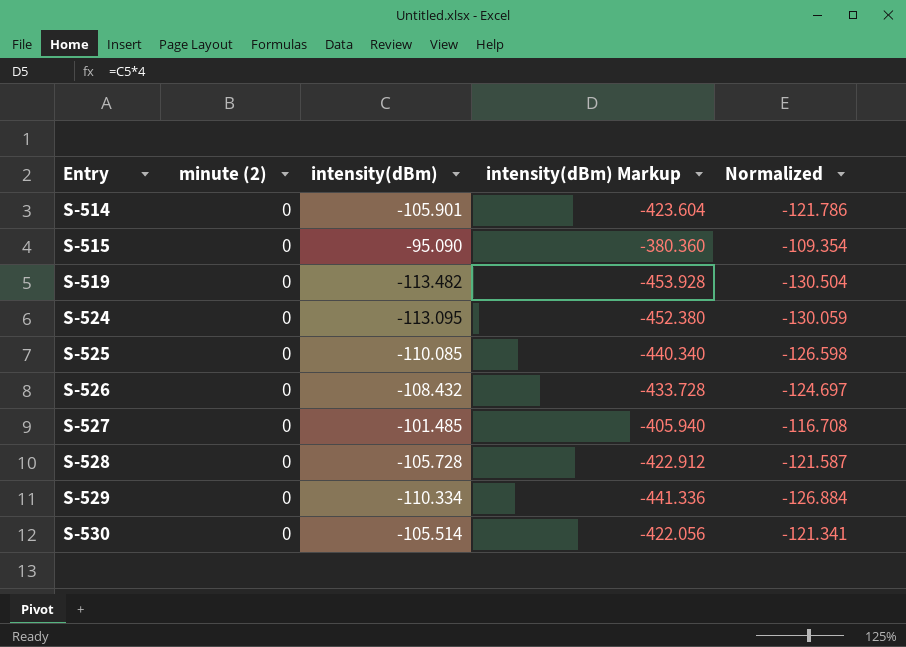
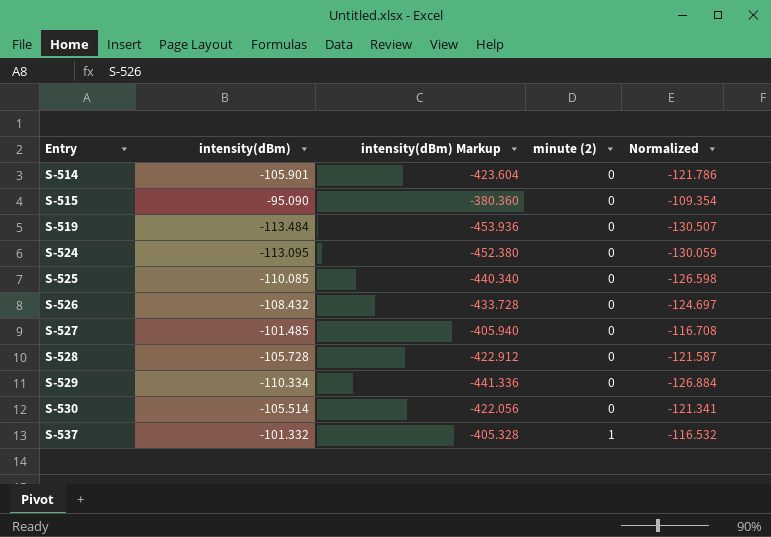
column minute (2) | position: 2 -> 4
S-519 | intensity(dBm): -113.482 -> -113.484
S-519 | intensity(dBm) Markup: -453.928 -> -453.936
S-519 | Normalized: -130.504 -> -130.507
row S-537: none -> -101.332 | -405.328 | 1 | -116.532

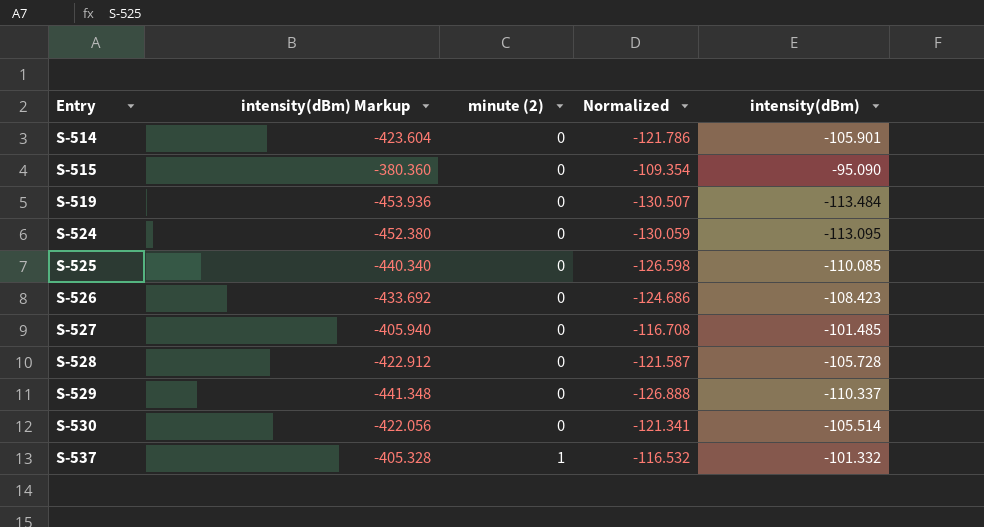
column intensity(dBm) | position: 2 -> 5
S-526 | intensity(dBm) Markup: -433.728 -> -433.692
S-526 | Normalized: -124.697 -> -124.686
S-526 | intensity(dBm): -108.432 -> -108.423
S-529 | intensity(dBm) Markup: -441.336 -> -441.348
S-529 | Normalized: -126.884 -> -126.888
S-529 | intensity(dBm): -110.334 -> -110.337

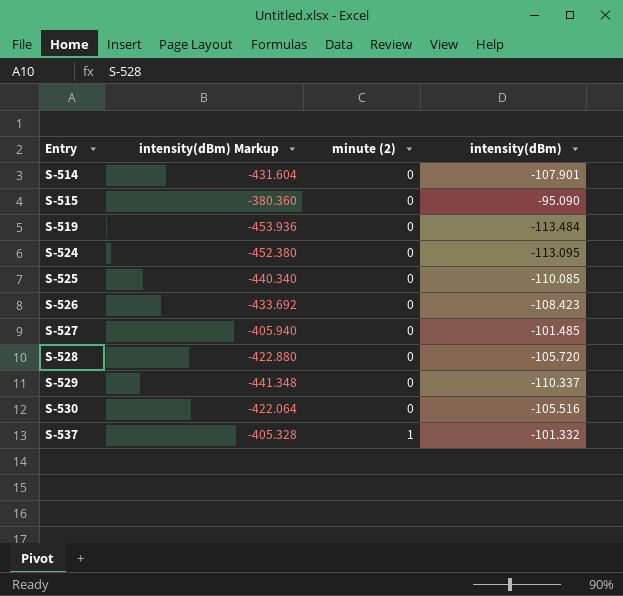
column Normalized | formula: [intensity(dBm)] * 1.15 -> none
S-514 | intensity(dBm) Markup: -423.604 -> -431.604
S-514 | intensity(dBm): -105.901 -> -107.901
S-528 | intensity(dBm) Markup: -422.912 -> -422.880
S-528 | intensity(dBm): -105.728 -> -105.720
S-530 | intensity(dBm) Markup: -422.056 -> -422.064
S-530 | intensity(dBm): -105.514 -> -105.516

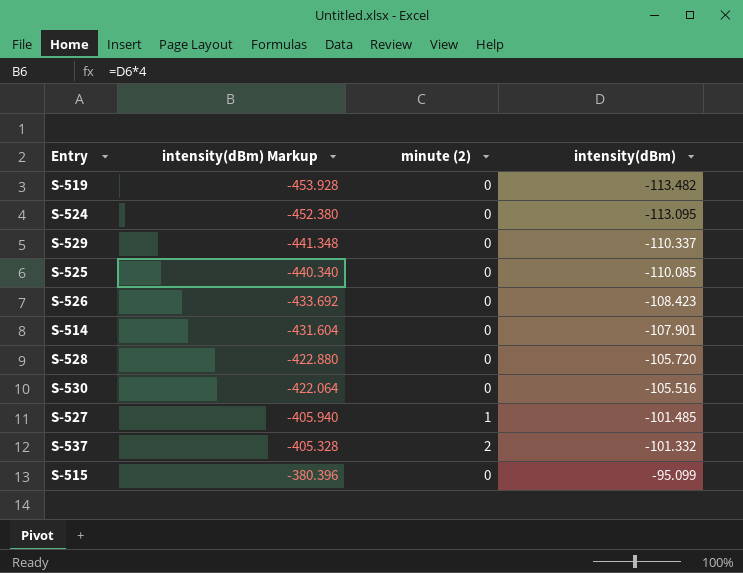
row order: Entry ascending -> intensity(dBm) Markup ascending
S-519 | intensity(dBm) Markup: -453.936 -> -453.928
S-519 | intensity(dBm): -113.484 -> -113.482
S-527 | minute (2): 0 -> 1
S-537 | minute (2): 1 -> 2
S-515 | intensity(dBm) Markup: -380.360 -> -380.396
S-515 | intensity(dBm): -95.090 -> -95.099

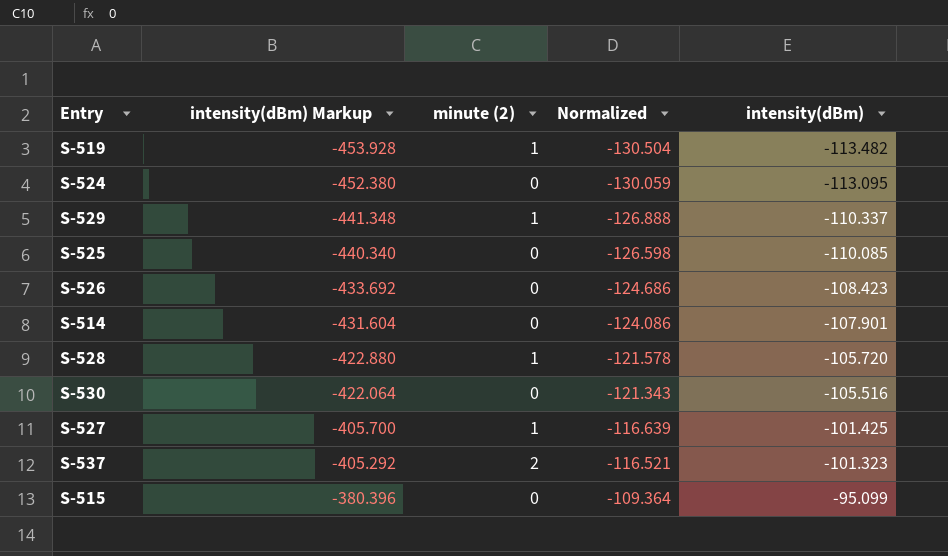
column Normalized | formula: none -> [intensity(dBm)] * 1.15
S-519 | minute (2): 0 -> 1
S-529 | minute (2): 0 -> 1
S-528 | minute (2): 0 -> 1
S-527 | intensity(dBm) Markup: -405.940 -> -405.700
S-527 | intensity(dBm): -101.485 -> -101.425
S-537 | intensity(dBm) Markup: -405.328 -> -405.292
S-537 | intensity(dBm): -101.332 -> -101.323

